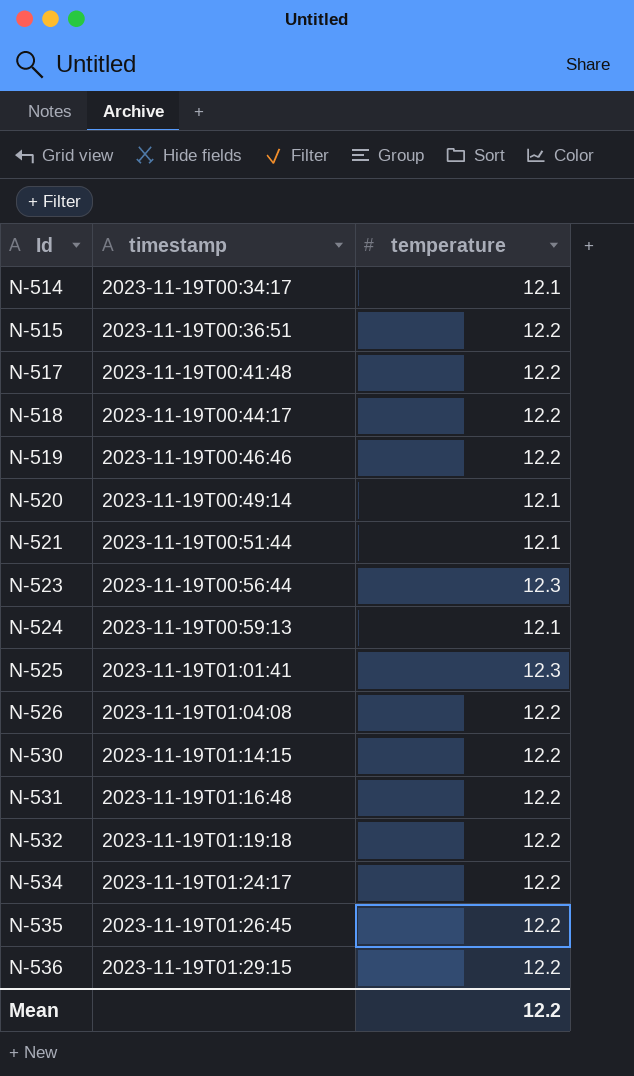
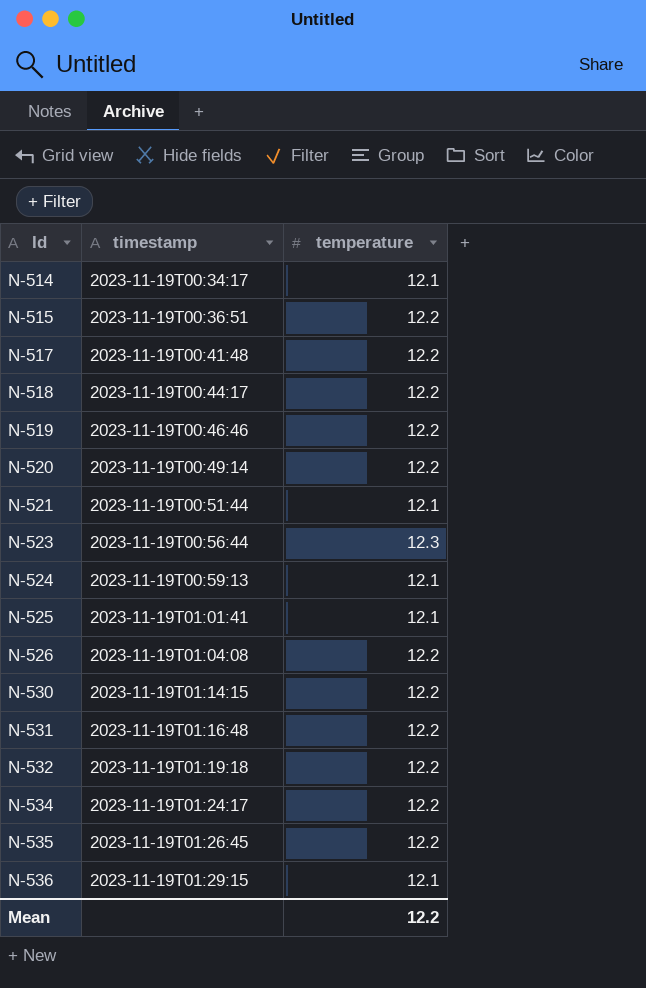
N-520 | temperature: 12.1 -> 12.2
N-525 | temperature: 12.3 -> 12.1
N-536 | temperature: 12.2 -> 12.1

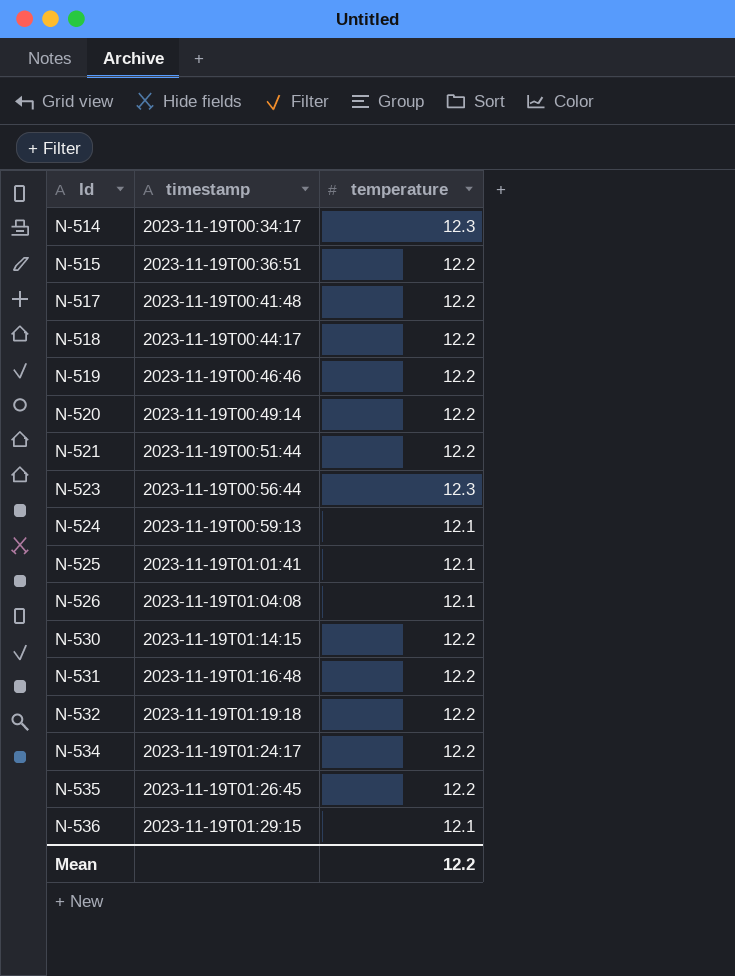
N-514 | temperature: 12.1 -> 12.3
N-521 | temperature: 12.1 -> 12.2
N-526 | temperature: 12.2 -> 12.1

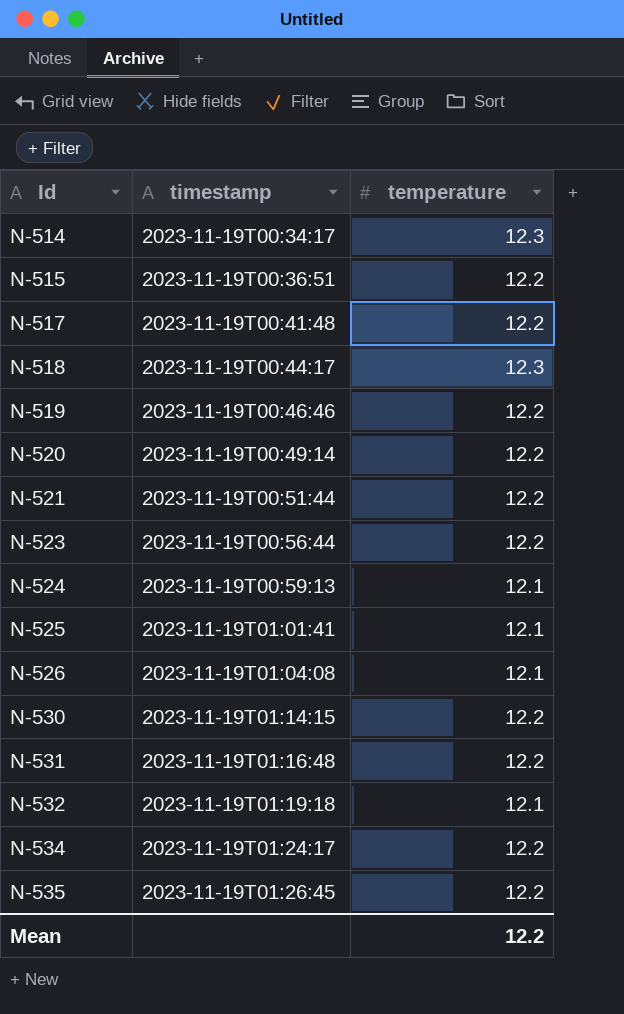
row N-536: 2023-11-19T01:29:15 | 12.1 -> none
N-518 | temperature: 12.2 -> 12.3
N-523 | temperature: 12.3 -> 12.2
N-532 | temperature: 12.2 -> 12.1

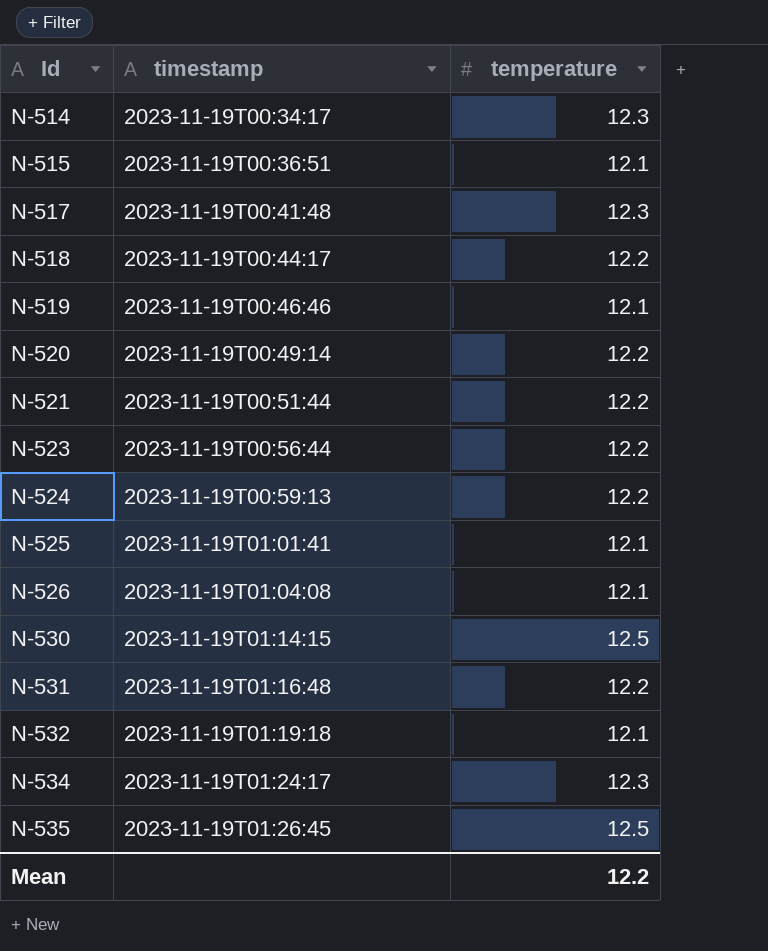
N-515 | temperature: 12.2 -> 12.1
N-517 | temperature: 12.2 -> 12.3
N-518 | temperature: 12.3 -> 12.2
N-519 | temperature: 12.2 -> 12.1
N-524 | temperature: 12.1 -> 12.2
N-530 | temperature: 12.2 -> 12.5
N-534 | temperature: 12.2 -> 12.3
N-535 | temperature: 12.2 -> 12.5

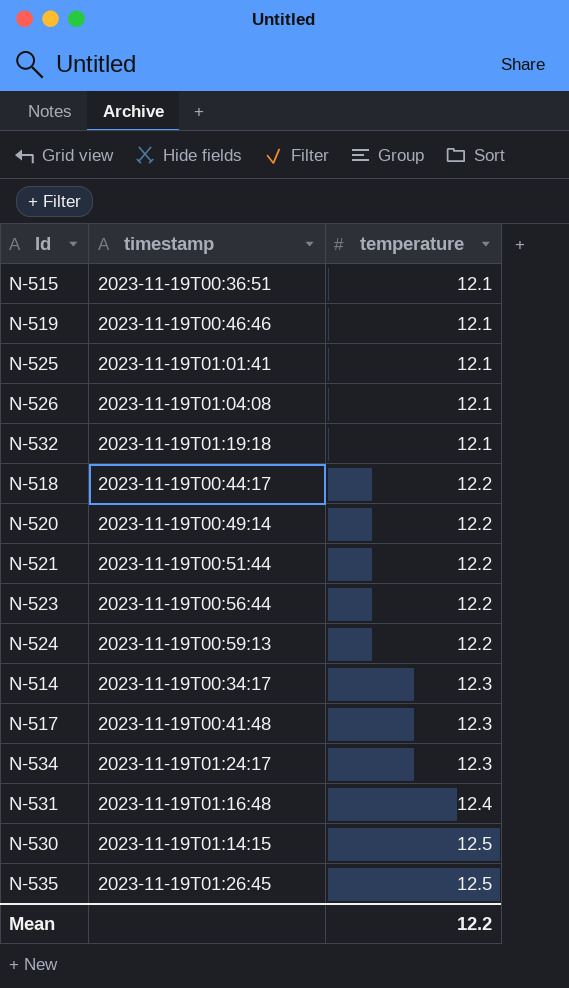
row order: Id ascending -> temperature ascending
N-531 | temperature: 12.2 -> 12.4

